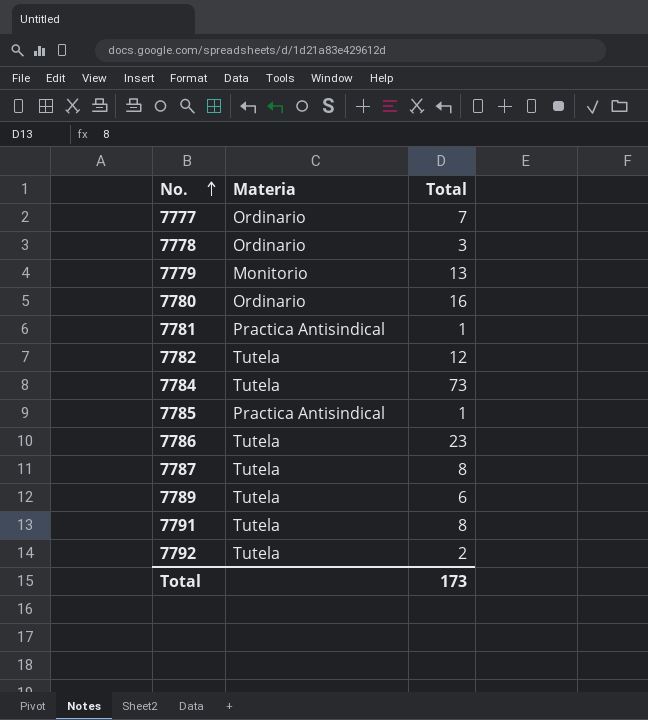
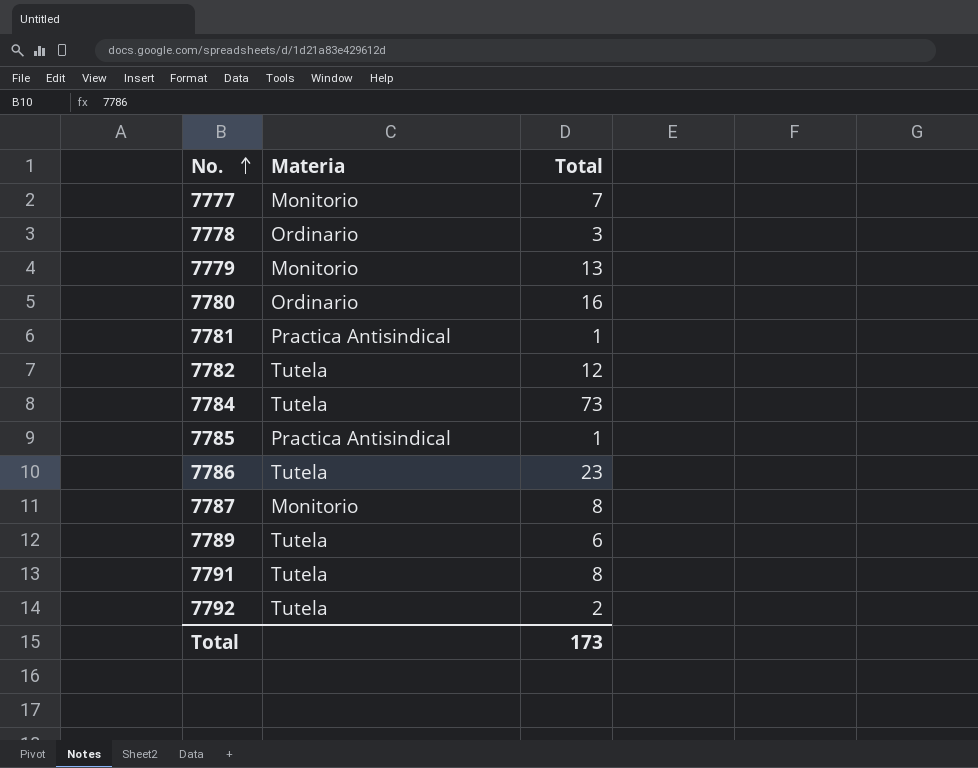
7777 | Materia: Ordinario -> Monitorio
7787 | Materia: Tutela -> Monitorio

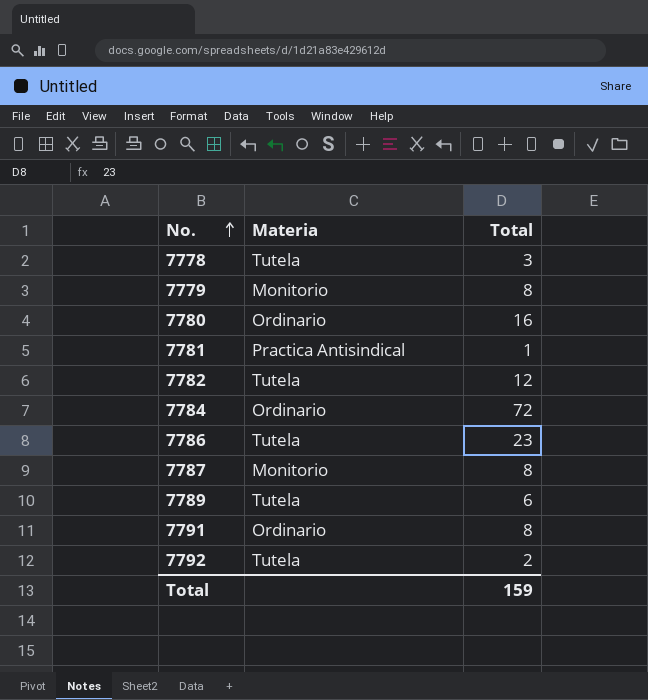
row 7777: Monitorio | 7 -> none
row 7785: Practica Antisindical | 1 -> none
7778 | Materia: Ordinario -> Tutela
7779 | Total: 13 -> 8
7784 | Materia: Tutela -> Ordinario
7784 | Total: 73 -> 72
7791 | Materia: Tutela -> Ordinario
Total | Total: 173 -> 159

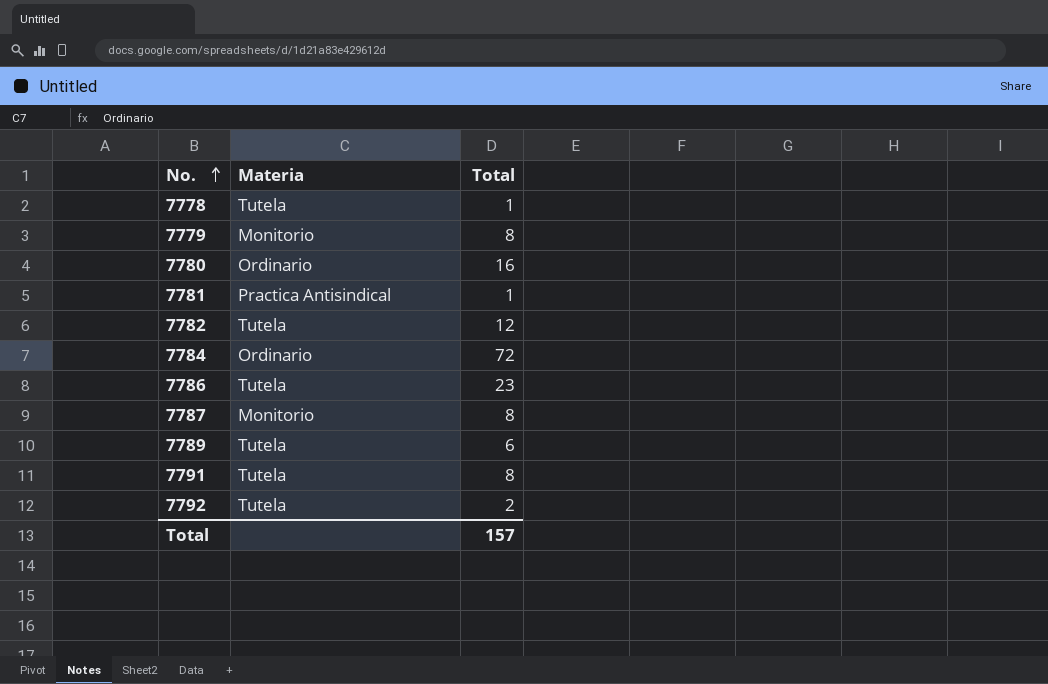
7778 | Total: 3 -> 1
7791 | Materia: Ordinario -> Tutela
Total | Total: 159 -> 157

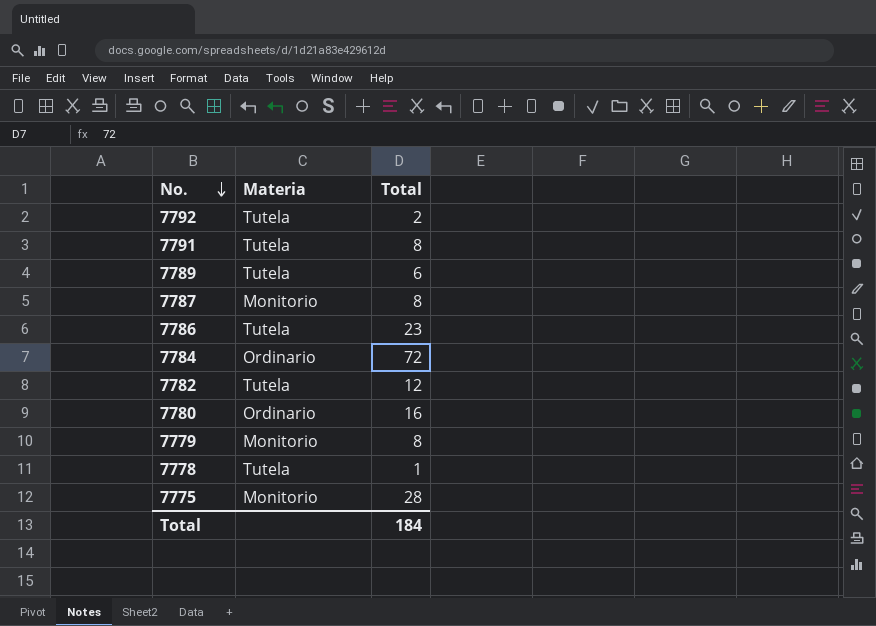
row order: No. ascending -> No. descending
row 7781: Practica Antisindical | 1 -> none
row 7775: none -> Monitorio | 28
Total | Total: 157 -> 184

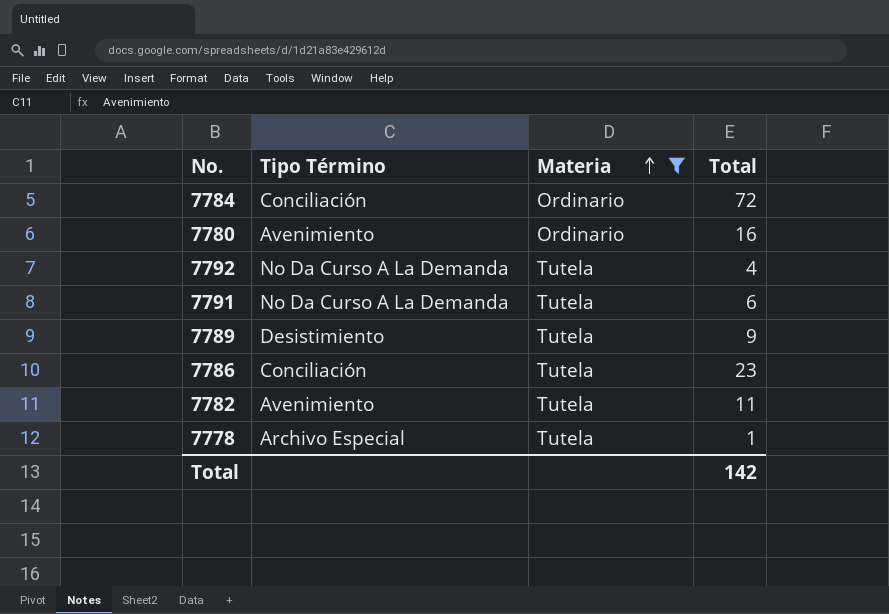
filter: none -> Materia != Monitorio
row order: No. descending -> Materia ascending
column Tipo Término | position: none -> 2
7792 | Total: 2 -> 4
7791 | Total: 8 -> 6
7789 | Total: 6 -> 9
7782 | Total: 12 -> 11
Total | Total: 184 -> 142

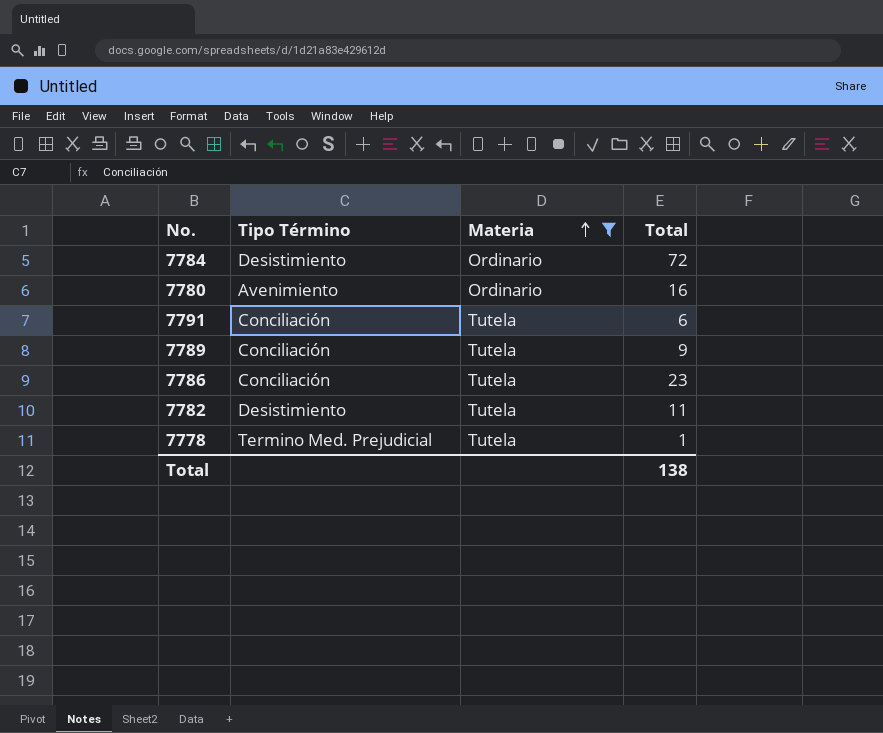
row 7792: No Da Curso A La Demanda | Tutela | 4 -> none
7784 | Tipo Término: Conciliación -> Desistimiento
7791 | Tipo Término: No Da Curso A La Demanda -> Conciliación
7789 | Tipo Término: Desistimiento -> Conciliación
7782 | Tipo Término: Avenimiento -> Desistimiento
7778 | Tipo Término: Archivo Especial -> Termino Med. Prejudicial
Total | Total: 142 -> 138

